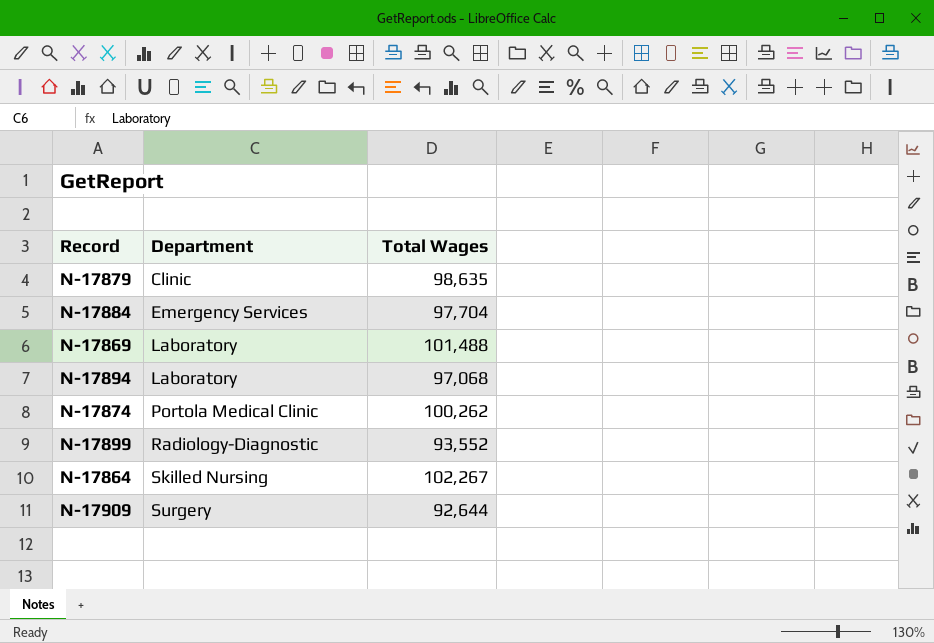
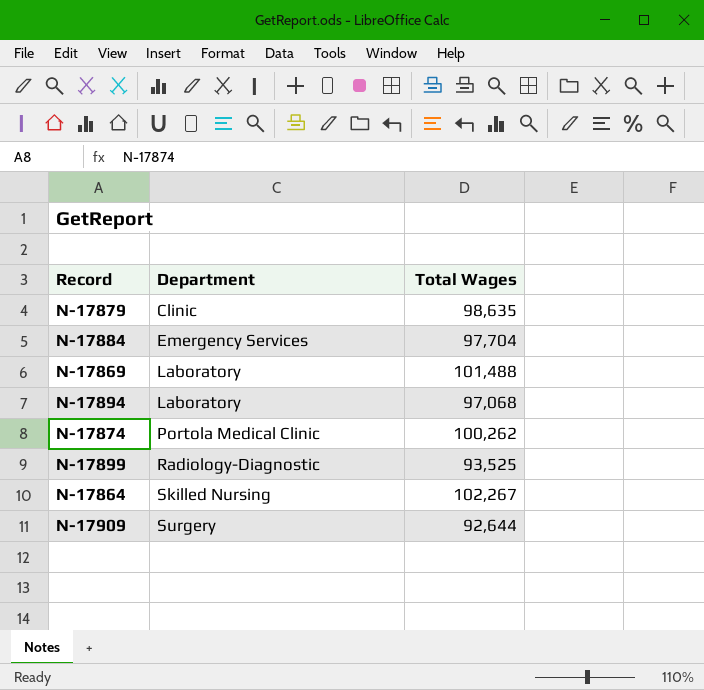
N-17899 | Total Wages: 93,552 -> 93,525

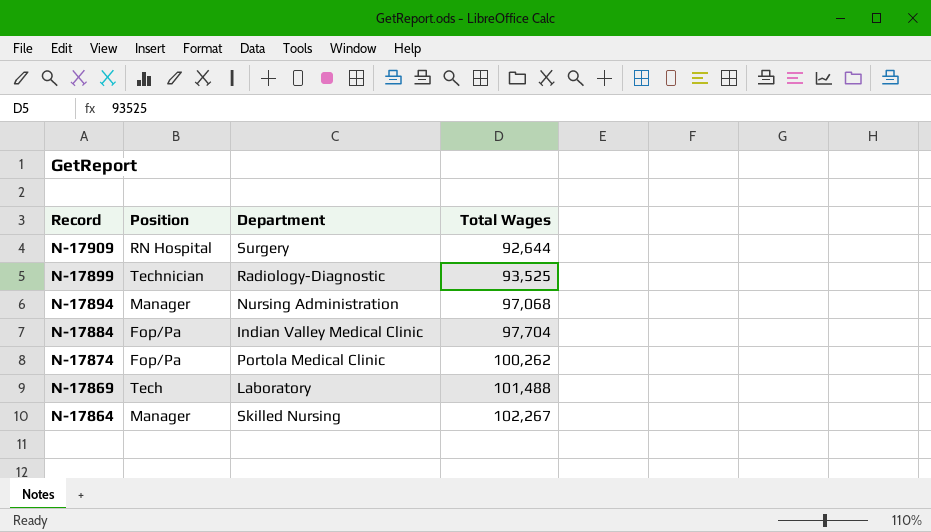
row order: Department ascending -> Record descending
column Position | position: none -> 2
row N-17879: Clinic | 98,635 -> none
N-17894 | Department: Laboratory -> Nursing Administration
N-17884 | Department: Emergency Services -> Indian Valley Medical Clinic

